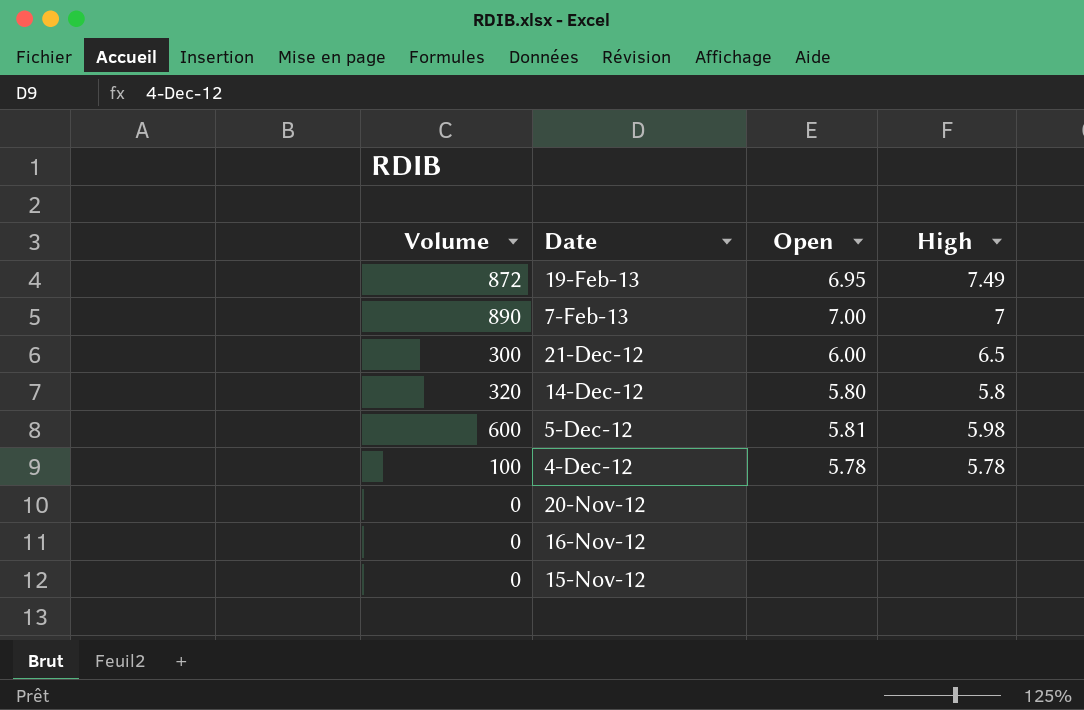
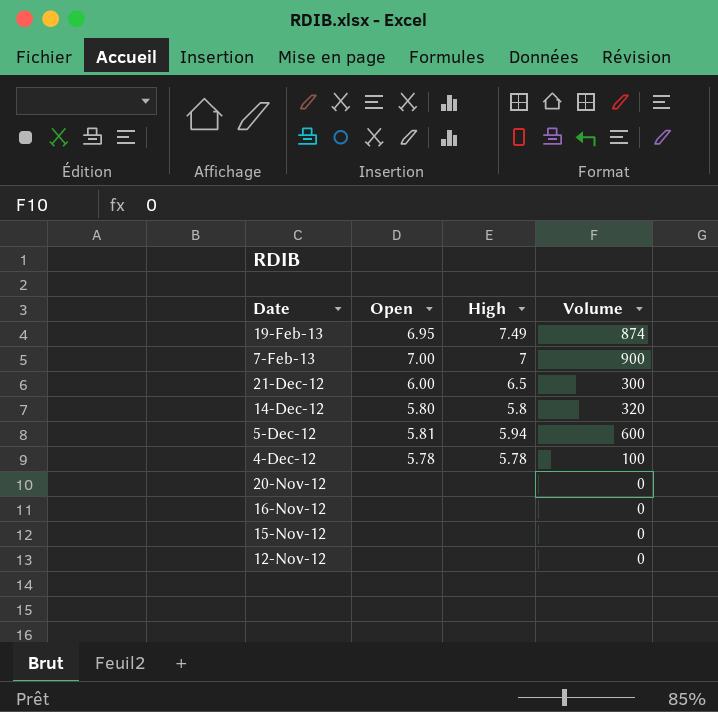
column Volume | position: 1 -> 4
19-Feb-13 | Volume: 872 -> 874
7-Feb-13 | Volume: 890 -> 900
5-Dec-12 | High: 5.98 -> 5.94
row 12-Nov-12: none -> none | none | 0

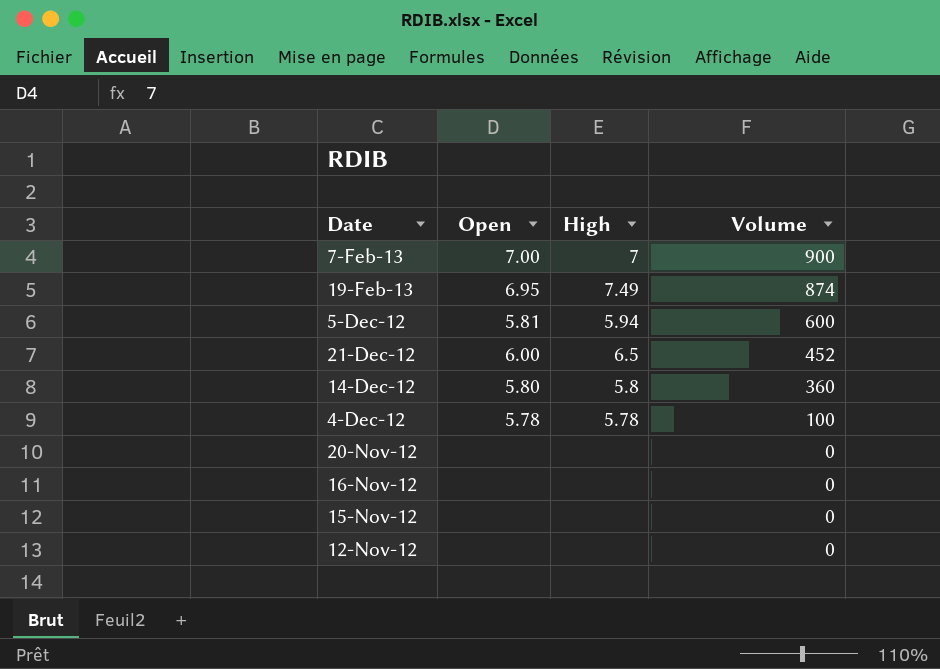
row order: Date descending -> Volume descending
21-Dec-12 | Volume: 300 -> 452
14-Dec-12 | Volume: 320 -> 360

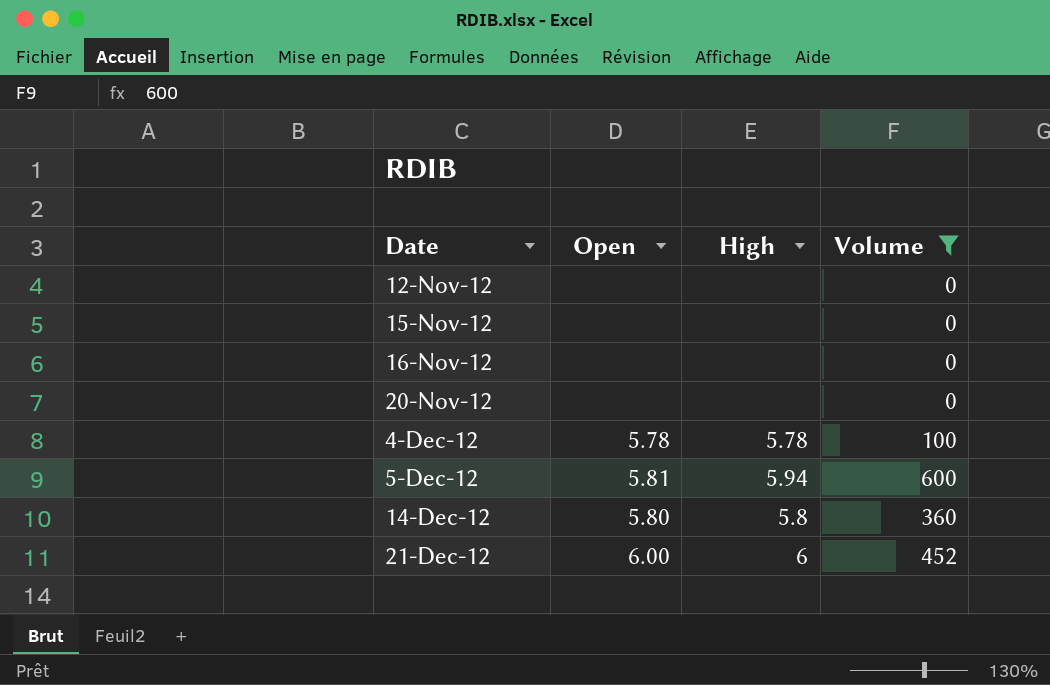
filter: none -> Volume <= 600
row order: Volume descending -> Date ascending
21-Dec-12 | High: 6.5 -> 6

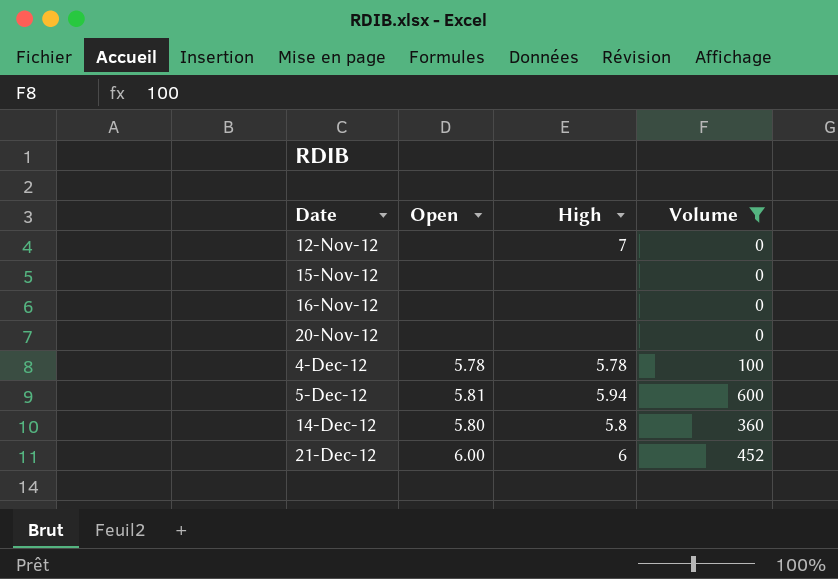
12-Nov-12 | High: none -> 7

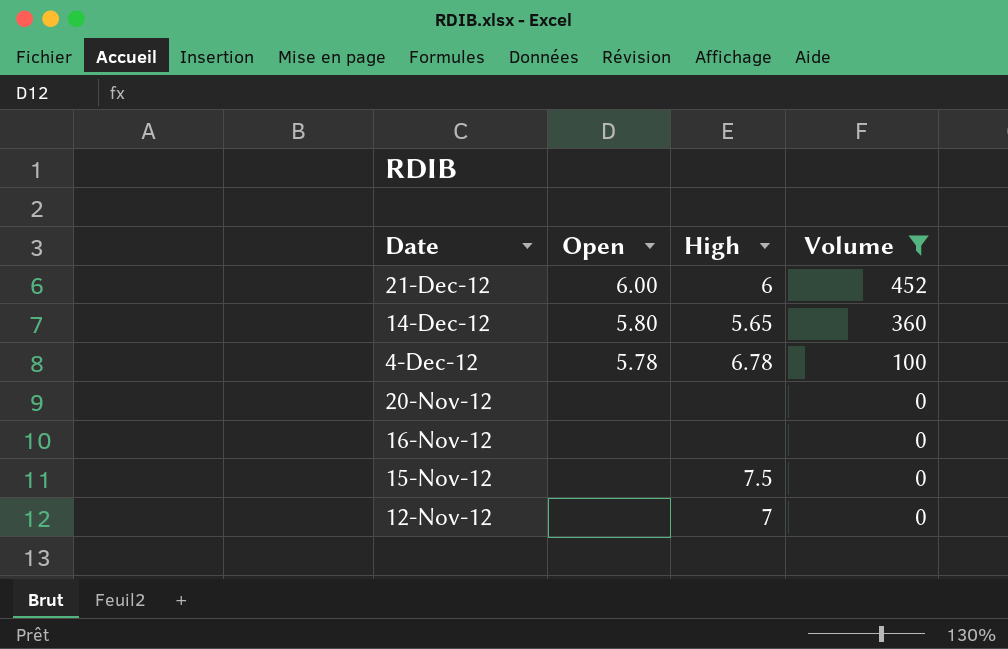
row order: Date ascending -> Date descending
row 5-Dec-12: 5.81 | 5.94 | 600 -> none
14-Dec-12 | High: 5.8 -> 5.65
4-Dec-12 | High: 5.78 -> 6.78
15-Nov-12 | High: none -> 7.5

